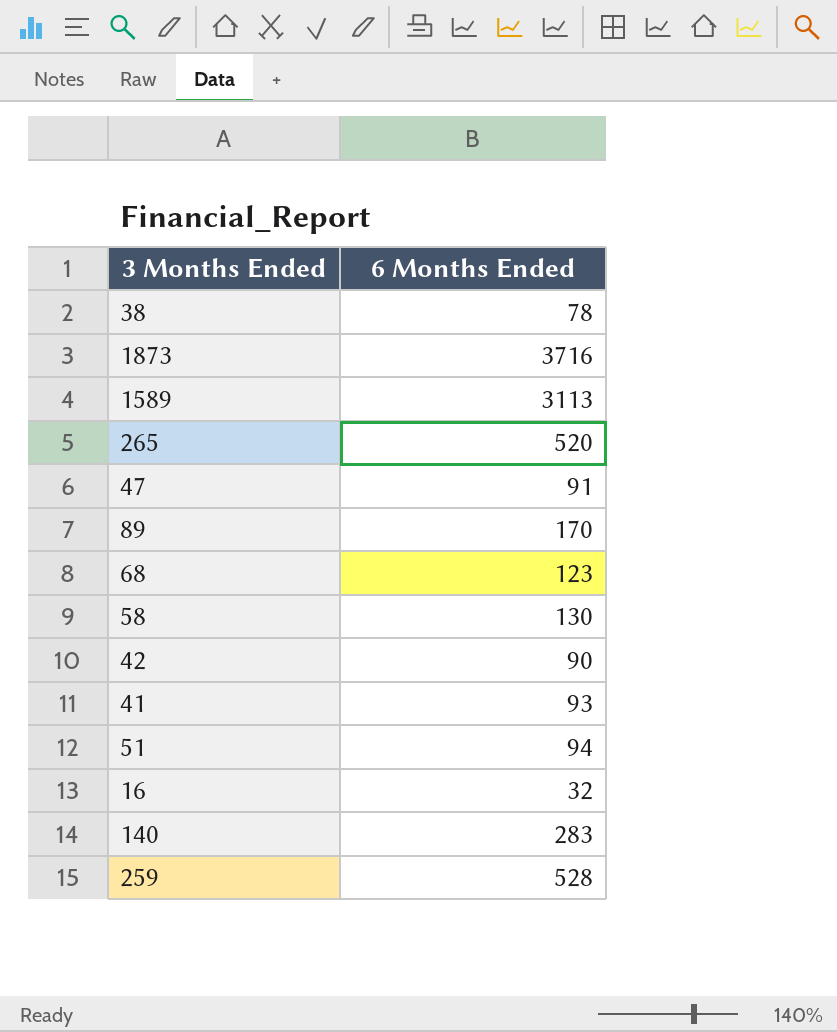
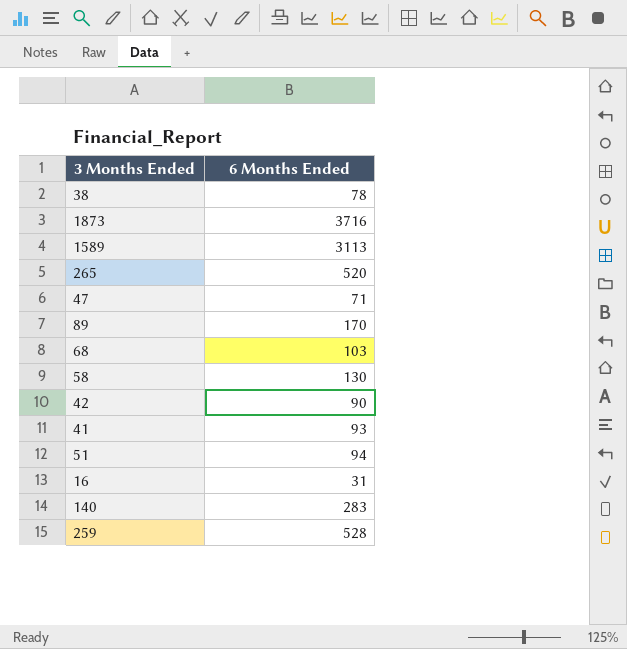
47 | 6 Months Ended: 91 -> 71
68 | 6 Months Ended: 123 -> 103
16 | 6 Months Ended: 32 -> 31

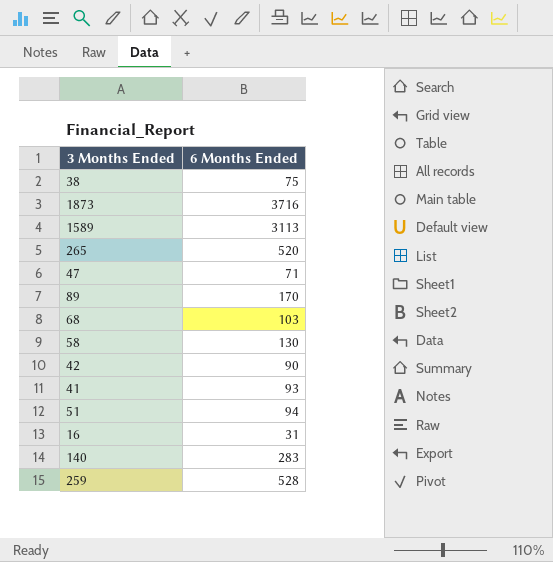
38 | 6 Months Ended: 78 -> 75

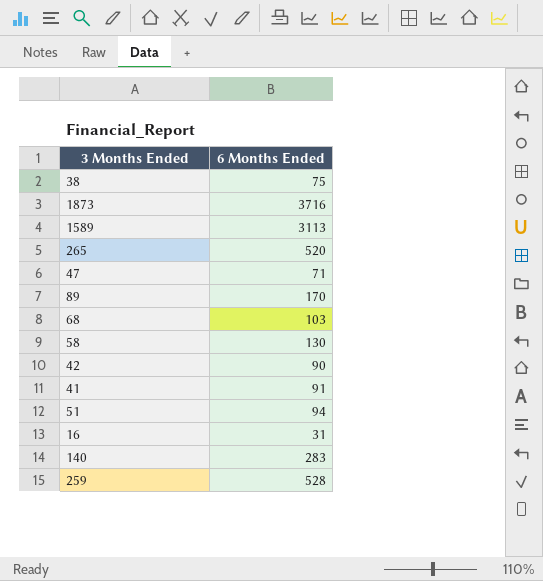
41 | 6 Months Ended: 93 -> 91

